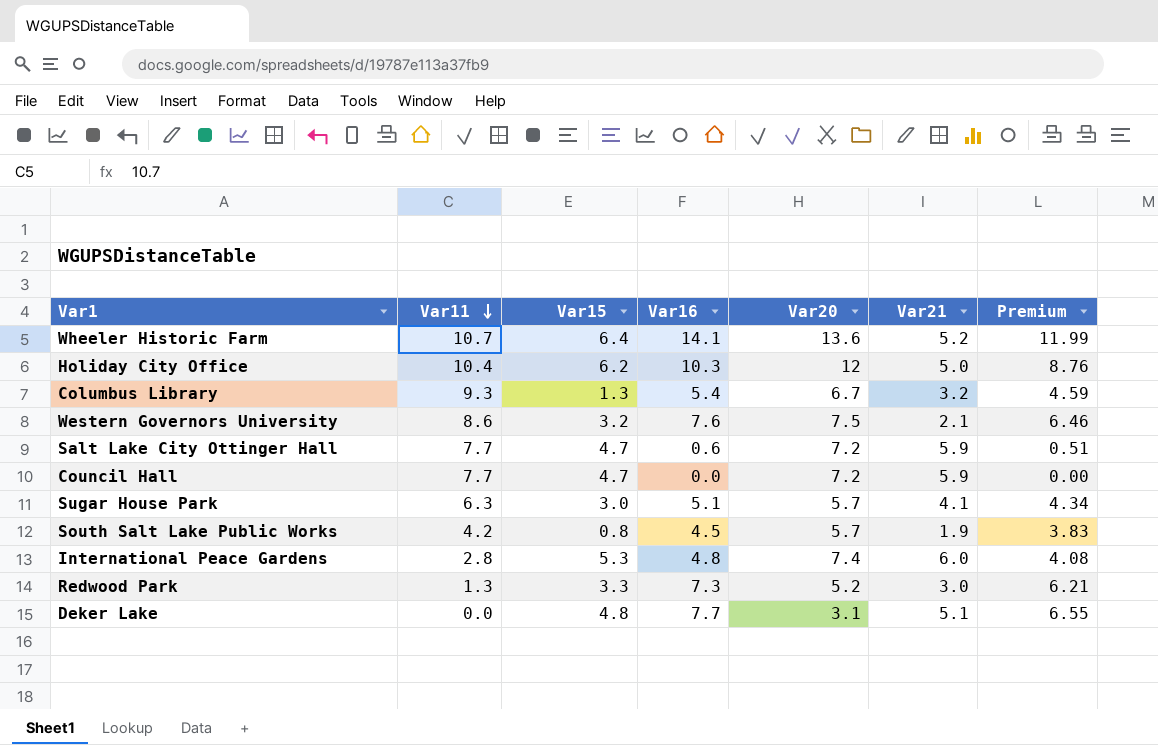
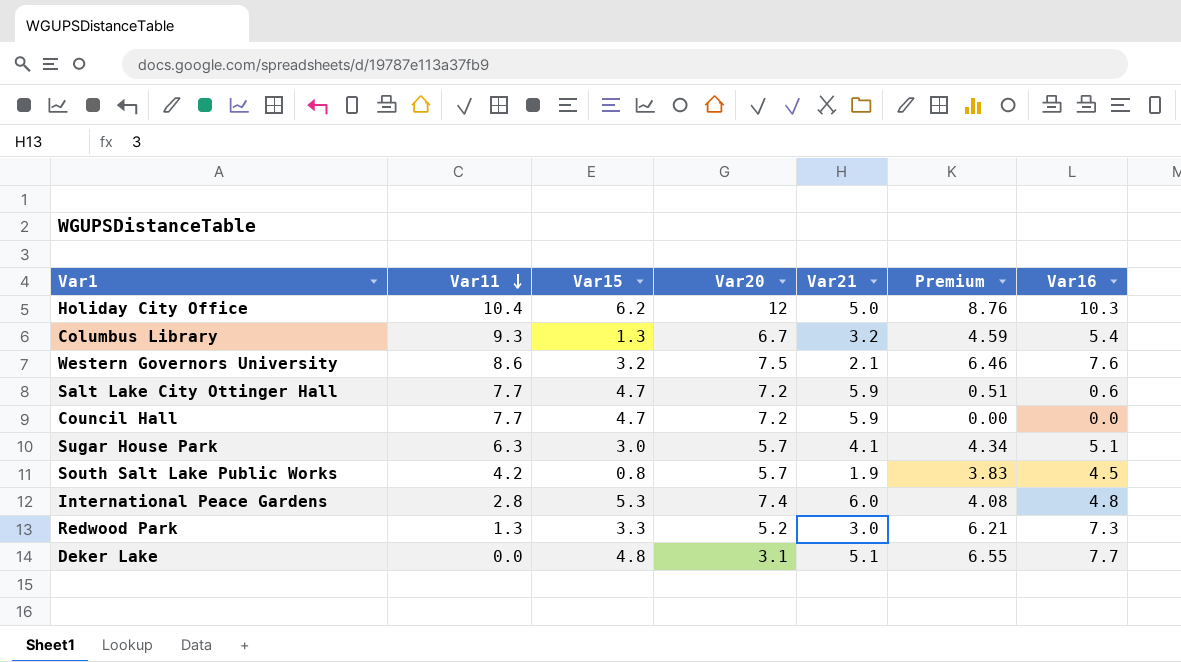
column Var16 | position: 4 -> 7
row Wheeler Historic Farm: 10.7 | 6.4 | 14.1 | 13.6 | 5.2 | 11.99 -> none

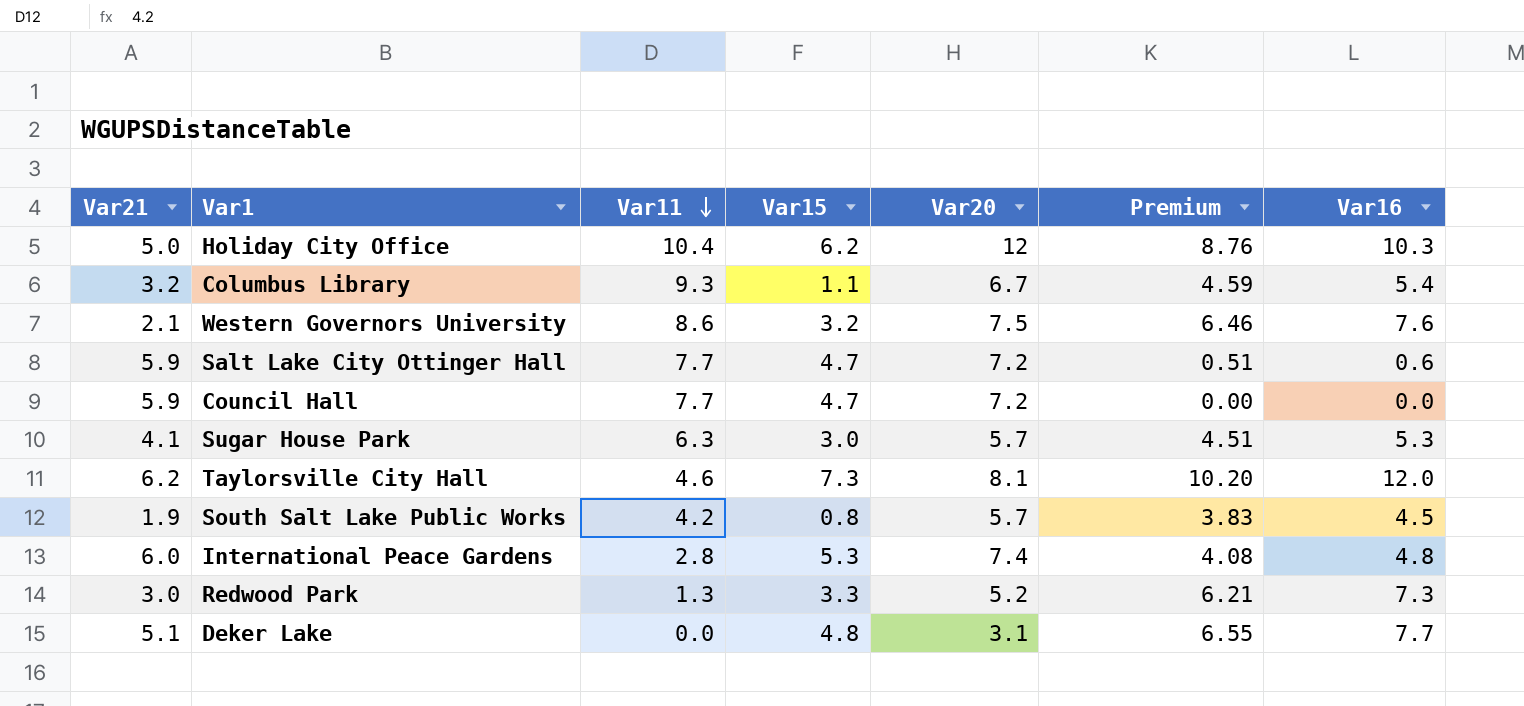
column Var21 | position: 5 -> 1
Columbus Library | Var15: 1.3 -> 1.1
Sugar House Park | Premium: 4.34 -> 4.51
Sugar House Park | Var16: 5.1 -> 5.3
row Taylorsville City Hall: none -> 6.2 | 4.6 | 7.3 | 8.1 | 10.20 | 12.0

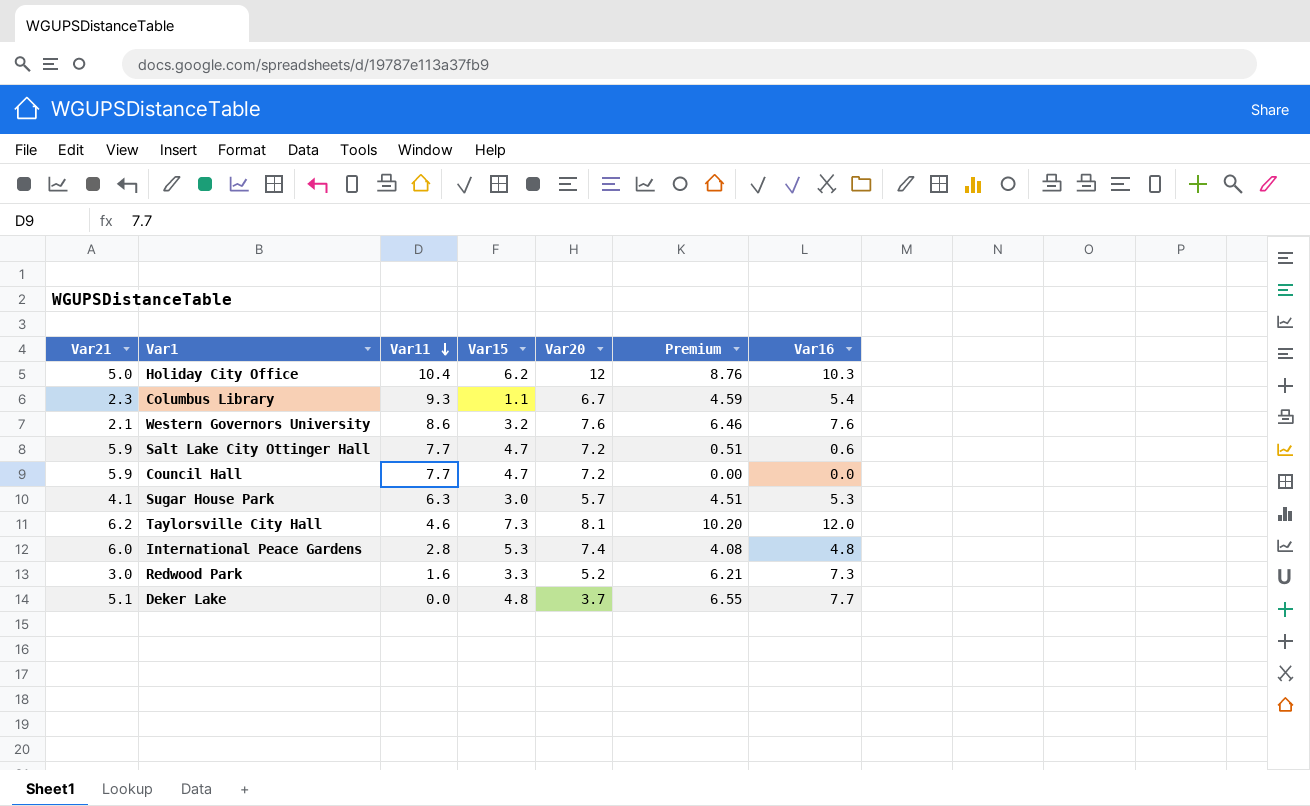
row South Salt Lake Public Works: 1.9 | 4.2 | 0.8 | 5.7 | 3.83 | 4.5 -> none
Columbus Library | Var21: 3.2 -> 2.3
Western Governors University | Var20: 7.5 -> 7.6
Redwood Park | Var11: 1.3 -> 1.6
Deker Lake | Var20: 3.1 -> 3.7

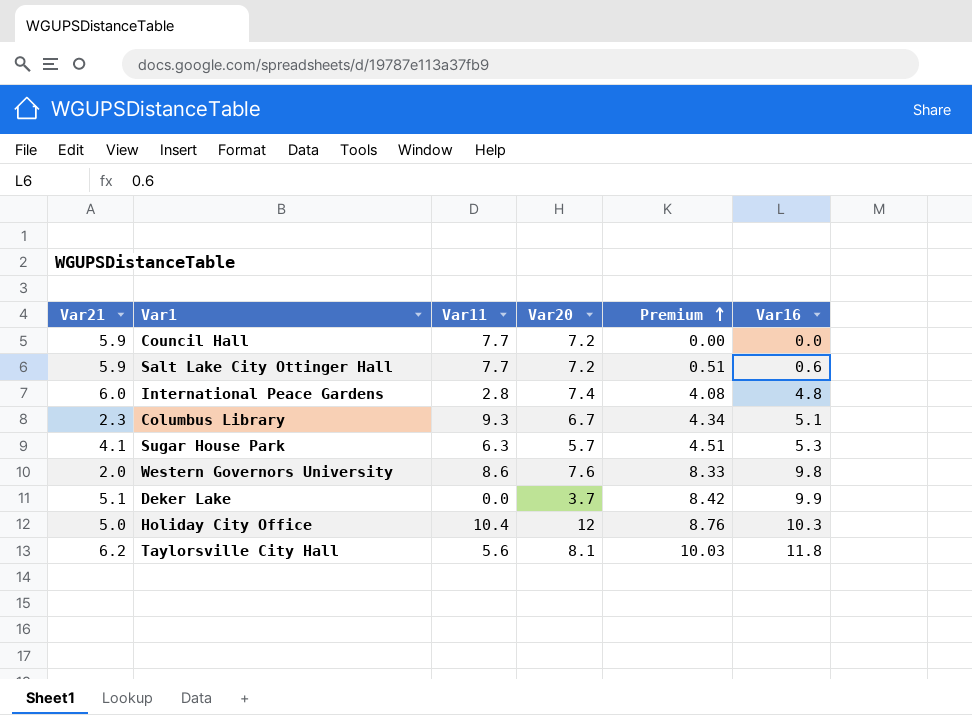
row order: Var11 descending -> Premium ascending
column Var15 | position: 4 -> none
row Redwood Park: 3.0 | 1.6 | 3.3 | 5.2 | 6.21 | 7.3 -> none
Columbus Library | Premium: 4.59 -> 4.34
Columbus Library | Var16: 5.4 -> 5.1
Western Governors University | Var21: 2.1 -> 2.0
Western Governors University | Premium: 6.46 -> 8.33
Western Governors University | Var16: 7.6 -> 9.8
Deker Lake | Premium: 6.55 -> 8.42
Deker Lake | Var16: 7.7 -> 9.9
Taylorsville City Hall | Var11: 4.6 -> 5.6
Taylorsville City Hall | Premium: 10.20 -> 10.03
Taylorsville City Hall | Var16: 12.0 -> 11.8

